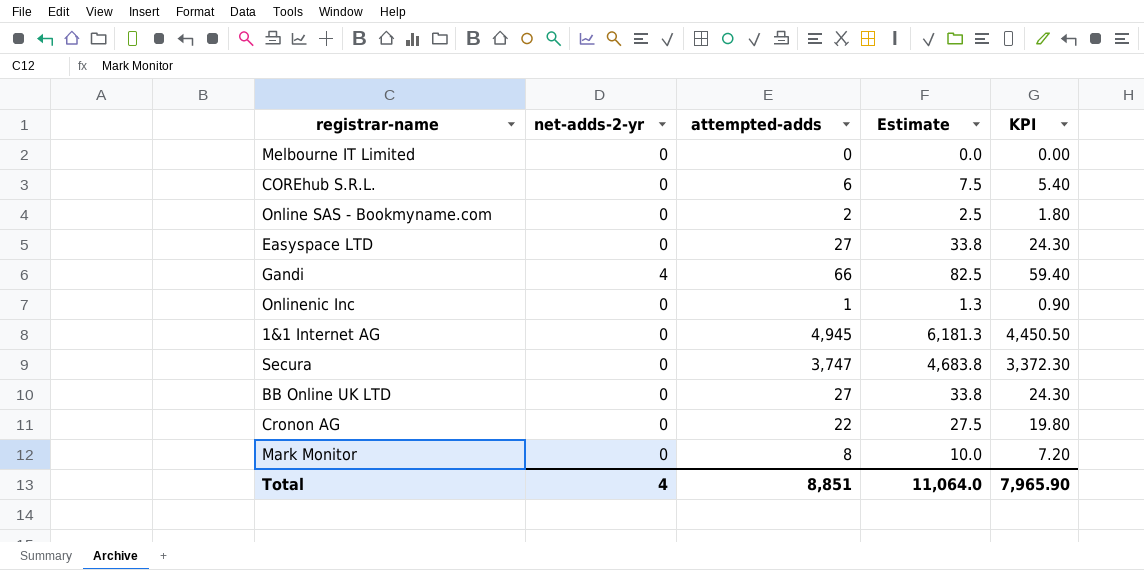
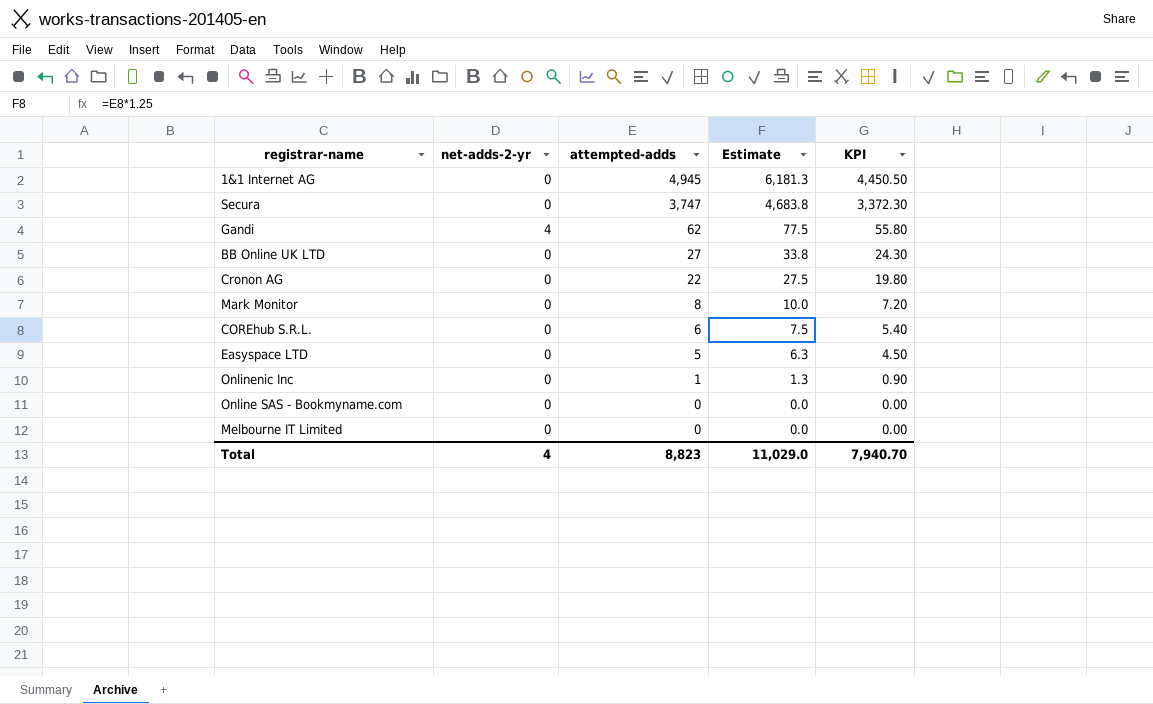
row order: none -> attempted-adds descending
Gandi | attempted-adds: 66 -> 62
Gandi | Estimate: 82.5 -> 77.5
Gandi | KPI: 59.40 -> 55.80
Easyspace LTD | attempted-adds: 27 -> 5
Easyspace LTD | Estimate: 33.8 -> 6.3
Easyspace LTD | KPI: 24.30 -> 4.50
Online SAS - Bookmyname.com | attempted-adds: 2 -> 0
Online SAS - Bookmyname.com | Estimate: 2.5 -> 0.0
Online SAS - Bookmyname.com | KPI: 1.80 -> 0.00
Total | attempted-adds: 8,851 -> 8,823
Total | Estimate: 11,064.0 -> 11,029.0
Total | KPI: 7,965.90 -> 7,940.70

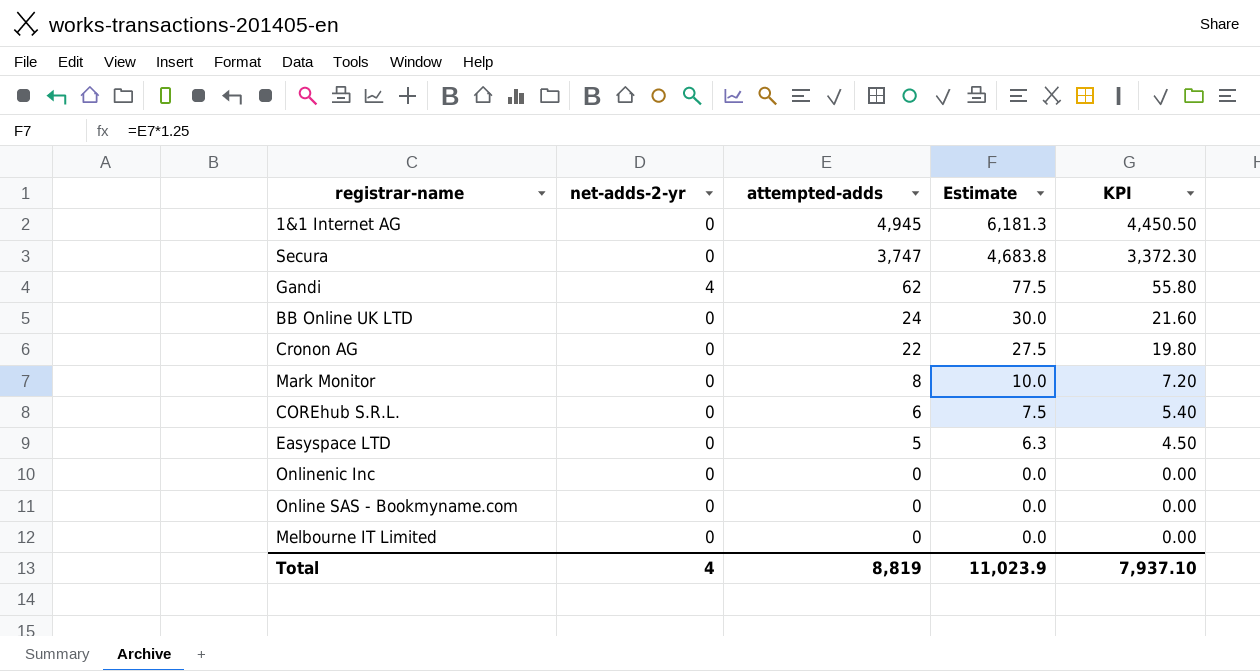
BB Online UK LTD | attempted-adds: 27 -> 24
BB Online UK LTD | Estimate: 33.8 -> 30.0
BB Online UK LTD | KPI: 24.30 -> 21.60
Onlinenic Inc | attempted-adds: 1 -> 0
Onlinenic Inc | Estimate: 1.3 -> 0.0
Onlinenic Inc | KPI: 0.90 -> 0.00
Total | attempted-adds: 8,823 -> 8,819
Total | Estimate: 11,029.0 -> 11,023.9
Total | KPI: 7,940.70 -> 7,937.10

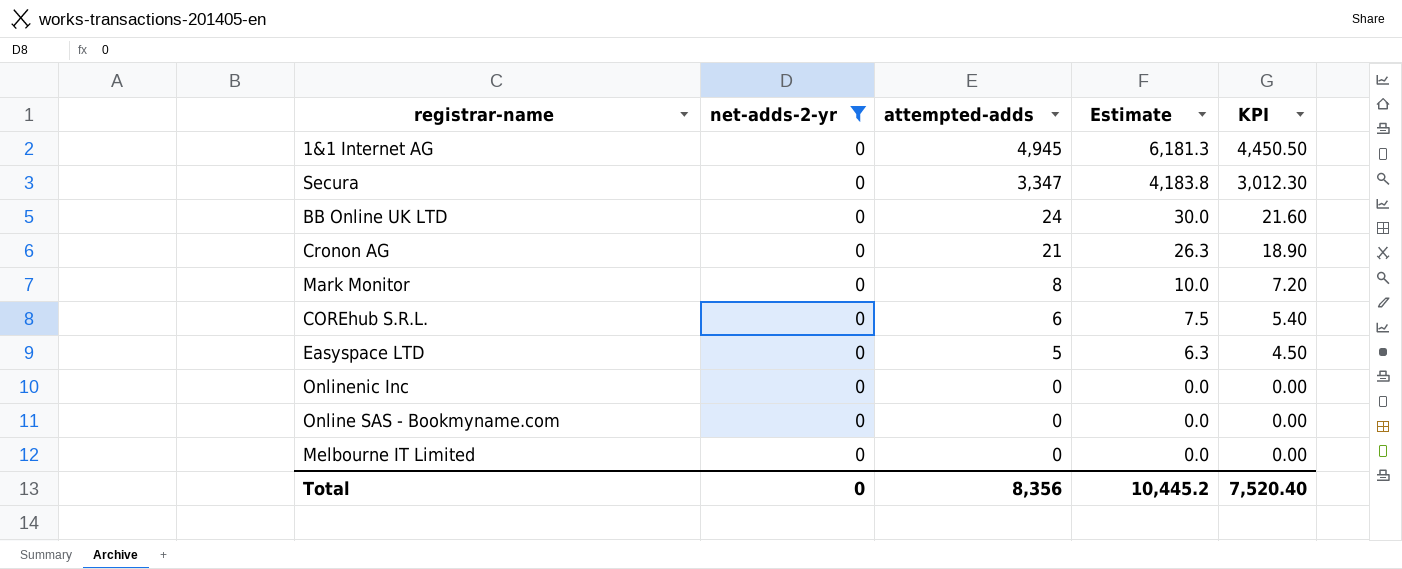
filter: none -> net-adds-2-yr = 0
Secura | attempted-adds: 3,747 -> 3,347
Secura | Estimate: 4,683.8 -> 4,183.8
Secura | KPI: 3,372.30 -> 3,012.30
Cronon AG | attempted-adds: 22 -> 21
Cronon AG | Estimate: 27.5 -> 26.3
Cronon AG | KPI: 19.80 -> 18.90
Total | net-adds-2-yr: 4 -> 0
Total | attempted-adds: 8,819 -> 8,356
Total | Estimate: 11,023.9 -> 10,445.2
Total | KPI: 7,937.10 -> 7,520.40

